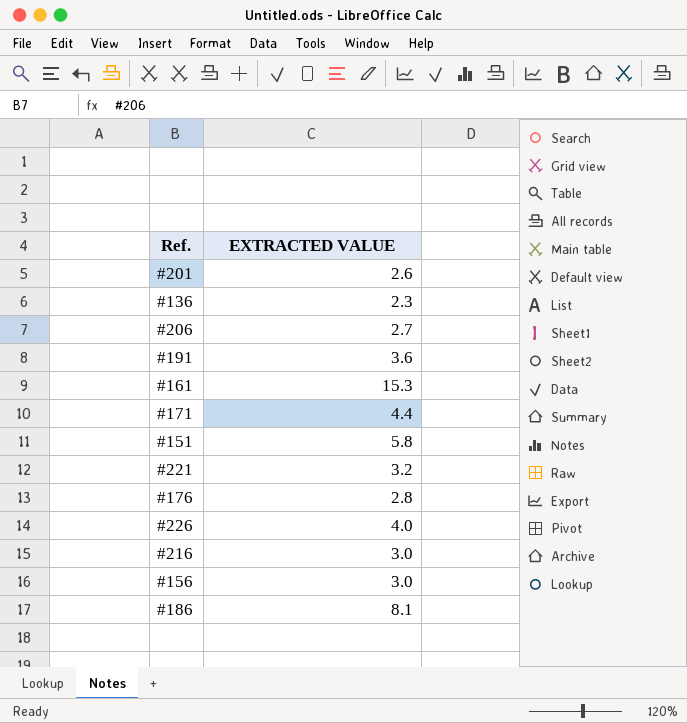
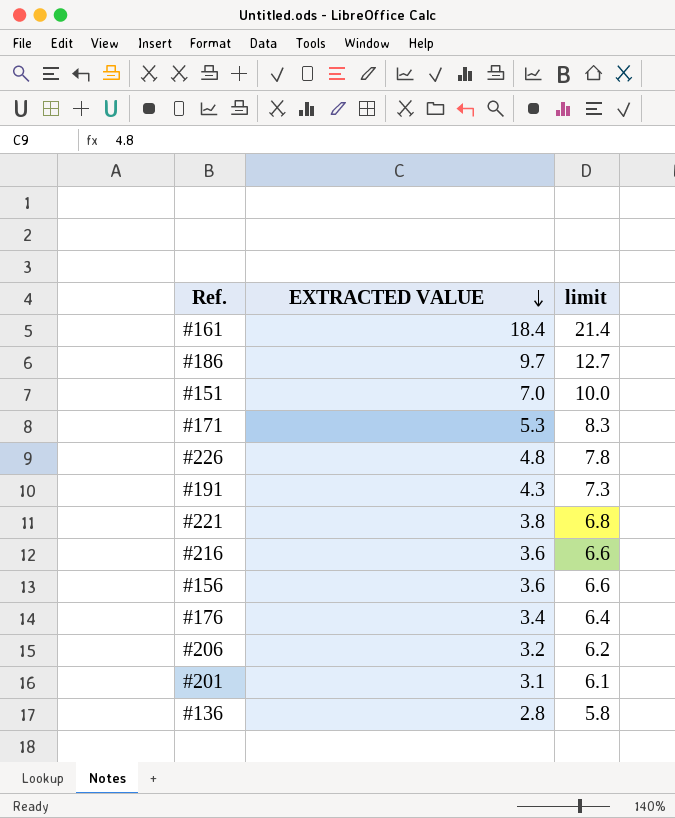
row order: none -> EXTRACTED VALUE descending
column limit | formula: none -> [EXTRACTED VALUE] + 3
#161 | EXTRACTED VALUE: 15.3 -> 18.4
#186 | EXTRACTED VALUE: 8.1 -> 9.7
#151 | EXTRACTED VALUE: 5.8 -> 7.0
#171 | EXTRACTED VALUE: 4.4 -> 5.3
#226 | EXTRACTED VALUE: 4.0 -> 4.8
#191 | EXTRACTED VALUE: 3.6 -> 4.3
#221 | EXTRACTED VALUE: 3.2 -> 3.8
#216 | EXTRACTED VALUE: 3.0 -> 3.6
#156 | EXTRACTED VALUE: 3.0 -> 3.6
#176 | EXTRACTED VALUE: 2.8 -> 3.4
#206 | EXTRACTED VALUE: 2.7 -> 3.2
#201 | EXTRACTED VALUE: 2.6 -> 3.1
#136 | EXTRACTED VALUE: 2.3 -> 2.8

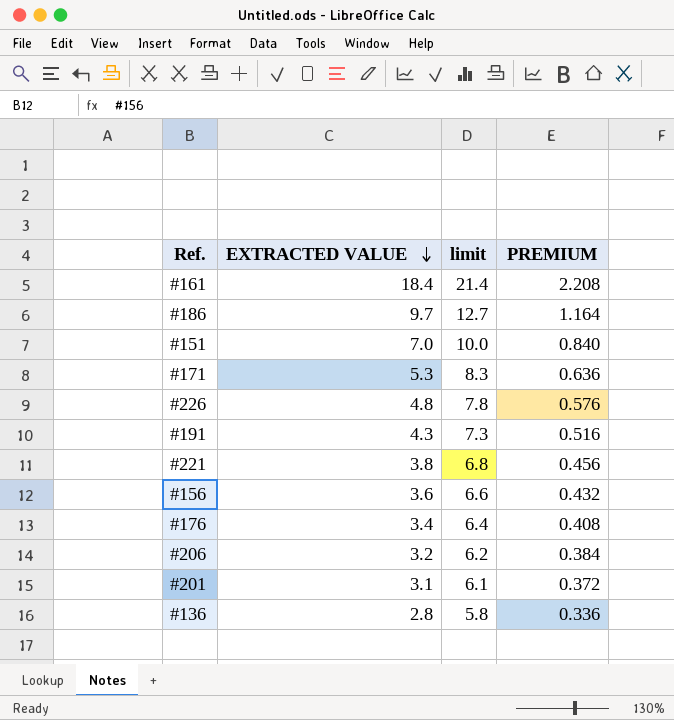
column PREMIUM | formula: none -> [EXTRACTED VALUE] * 0.12
row #216: 3.6 | 6.6 -> none

